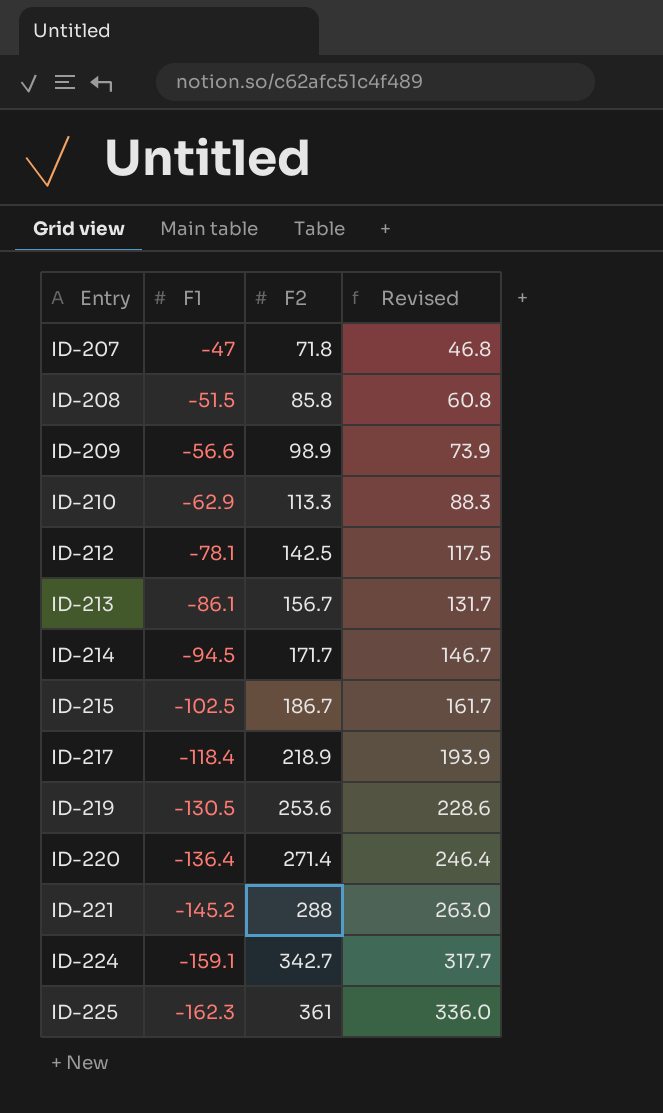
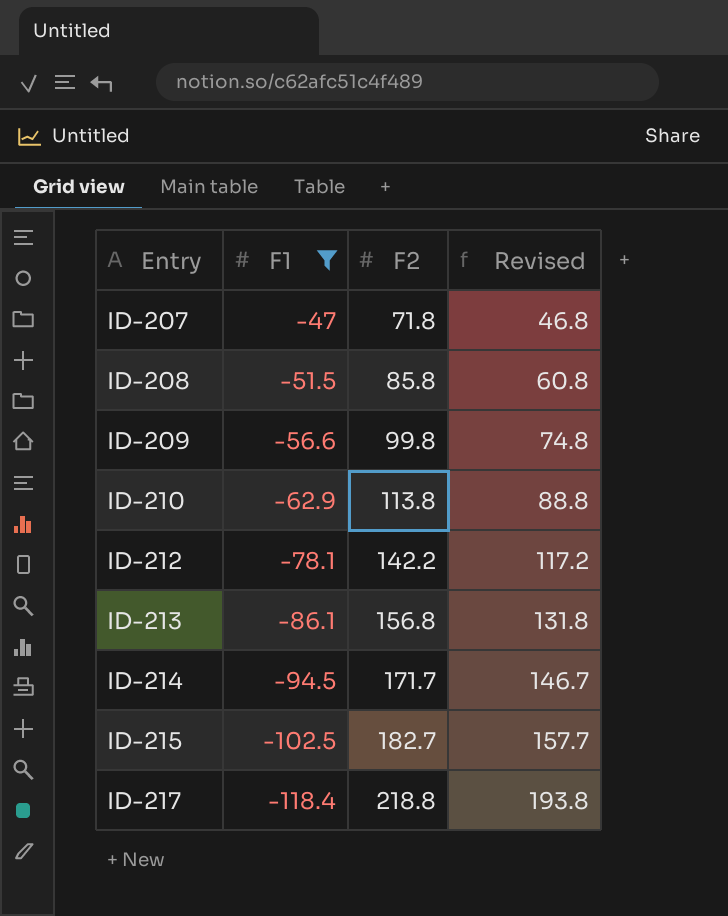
filter: none -> F1 >= -118.4
ID-209 | F2: 98.9 -> 99.8
ID-209 | Revised: 73.9 -> 74.8
ID-210 | F2: 113.3 -> 113.8
ID-210 | Revised: 88.3 -> 88.8
ID-212 | F2: 142.5 -> 142.2
ID-212 | Revised: 117.5 -> 117.2
ID-213 | F2: 156.7 -> 156.8
ID-213 | Revised: 131.7 -> 131.8
ID-215 | F2: 186.7 -> 182.7
ID-215 | Revised: 161.7 -> 157.7
ID-217 | F2: 218.9 -> 218.8
ID-217 | Revised: 193.9 -> 193.8

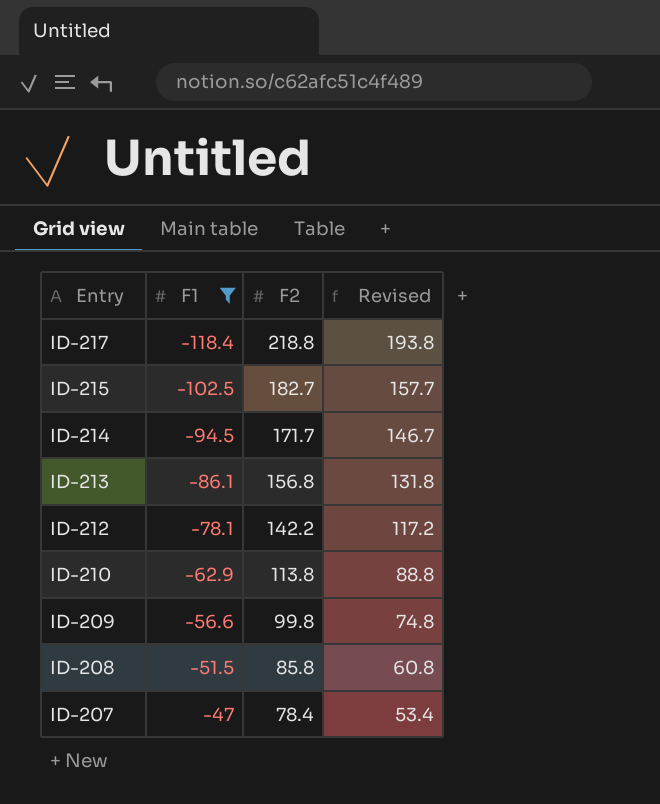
row order: Entry ascending -> Entry descending
ID-207 | F2: 71.8 -> 78.4
ID-207 | Revised: 46.8 -> 53.4

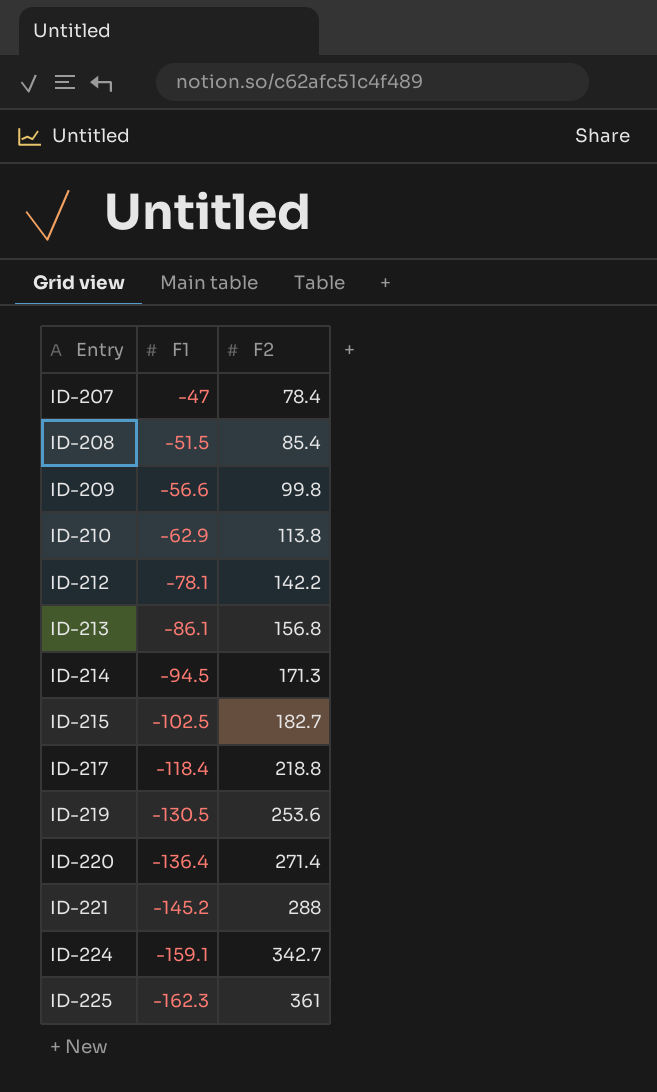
filter: F1 >= -118.4 -> none
row order: Entry descending -> Entry ascending
column Revised | formula: [F2] - 25 -> none
ID-208 | F2: 85.8 -> 85.4
ID-214 | F2: 171.7 -> 171.3

